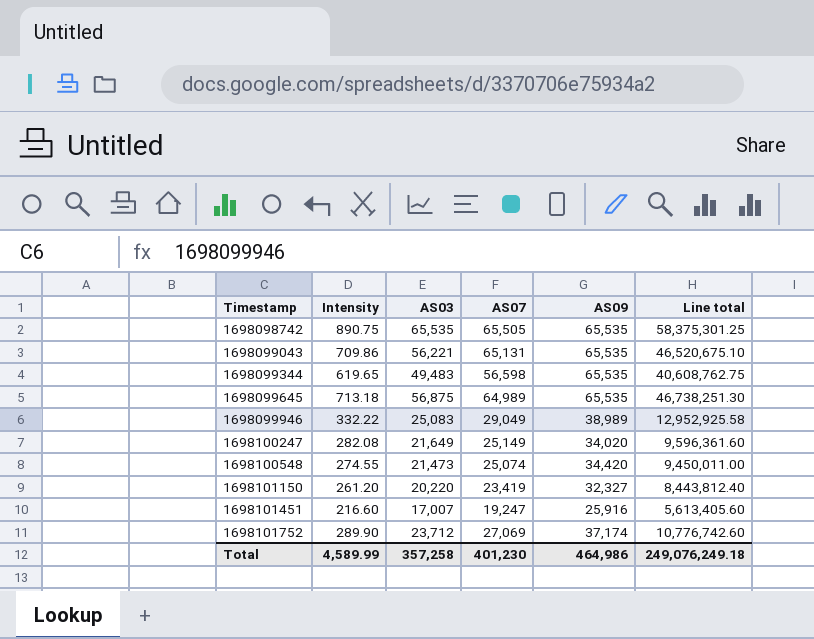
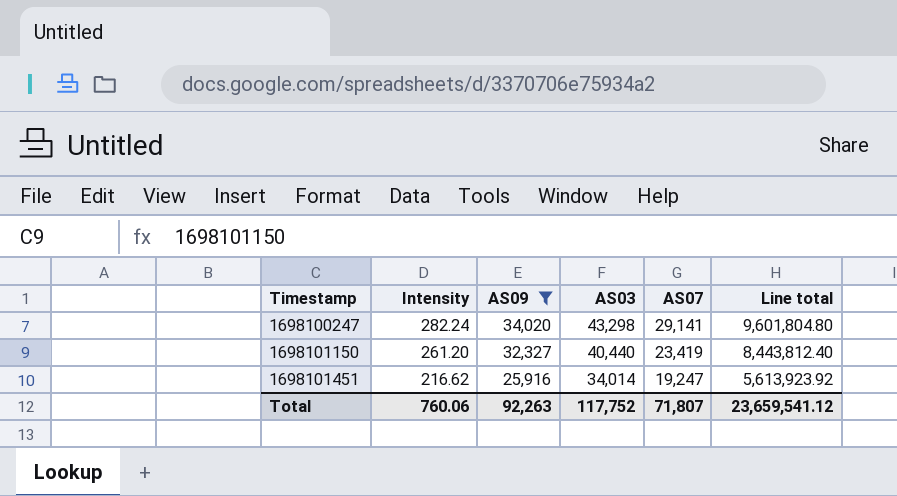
filter: none -> AS09 <= 34,020
column AS09 | position: 5 -> 3
1698100247 | Intensity: 282.08 -> 282.24
1698100247 | AS03: 21,649 -> 43,298
1698100247 | AS07: 25,149 -> 29,141
1698100247 | Line total: 9,596,361.60 -> 9,601,804.80
1698101150 | AS03: 20,220 -> 40,440
1698101451 | Intensity: 216.60 -> 216.62
1698101451 | AS03: 17,007 -> 34,014
1698101451 | Line total: 5,613,405.60 -> 5,613,923.92
Total | Intensity: 4,589.99 -> 760.06
Total | AS09: 464,986 -> 92,263
Total | AS03: 357,258 -> 117,752
Total | AS07: 401,230 -> 71,807
Total | Line total: 249,076,249.18 -> 23,659,541.12

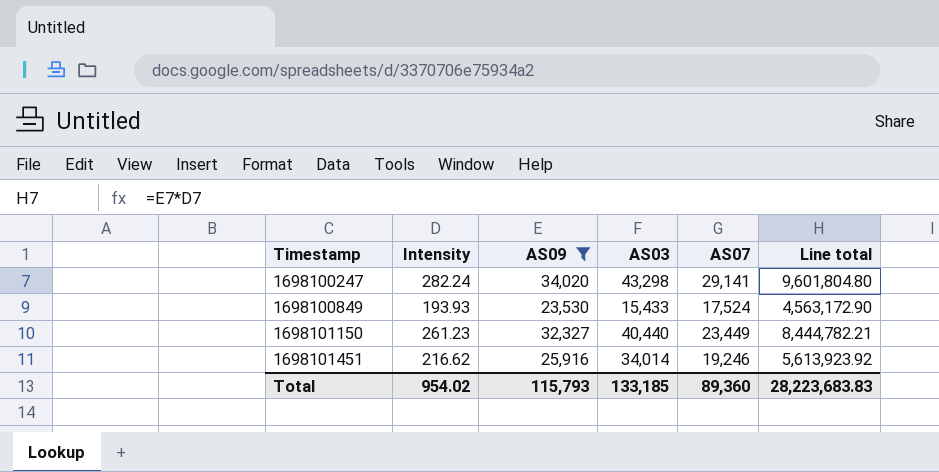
row 1698100849: none -> 193.93 | 23,530 | 15,433 | 17,524 | 4,563,172.90
1698101150 | Intensity: 261.20 -> 261.23
1698101150 | AS07: 23,419 -> 23,449
1698101150 | Line total: 8,443,812.40 -> 8,444,782.21
1698101451 | AS07: 19,247 -> 19,246
Total | Intensity: 760.06 -> 954.02
Total | AS09: 92,263 -> 115,793
Total | AS03: 117,752 -> 133,185
Total | AS07: 71,807 -> 89,360
Total | Line total: 23,659,541.12 -> 28,223,683.83

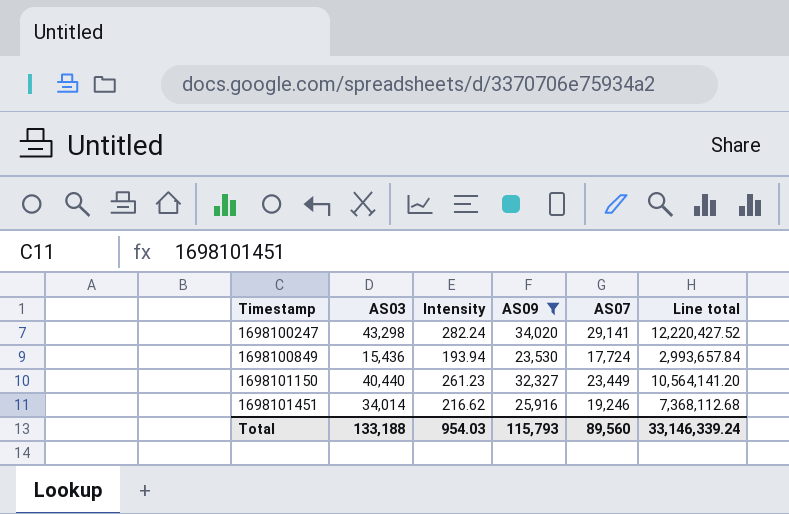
column AS03 | position: 4 -> 2
column Line total | formula: [Intensity] * [AS09] -> [AS03] * [Intensity]
1698100849 | AS03: 15,433 -> 15,436
1698100849 | Intensity: 193.93 -> 193.94
1698100849 | AS07: 17,524 -> 17,724
Total | AS03: 133,185 -> 133,188
Total | Intensity: 954.02 -> 954.03
Total | AS07: 89,360 -> 89,560
Total | Line total: 28,223,683.83 -> 33,146,339.24

